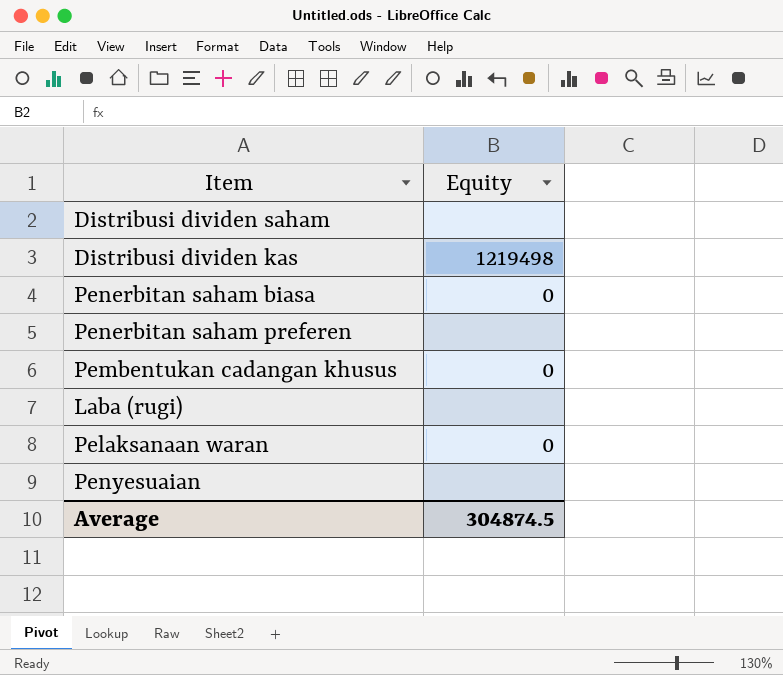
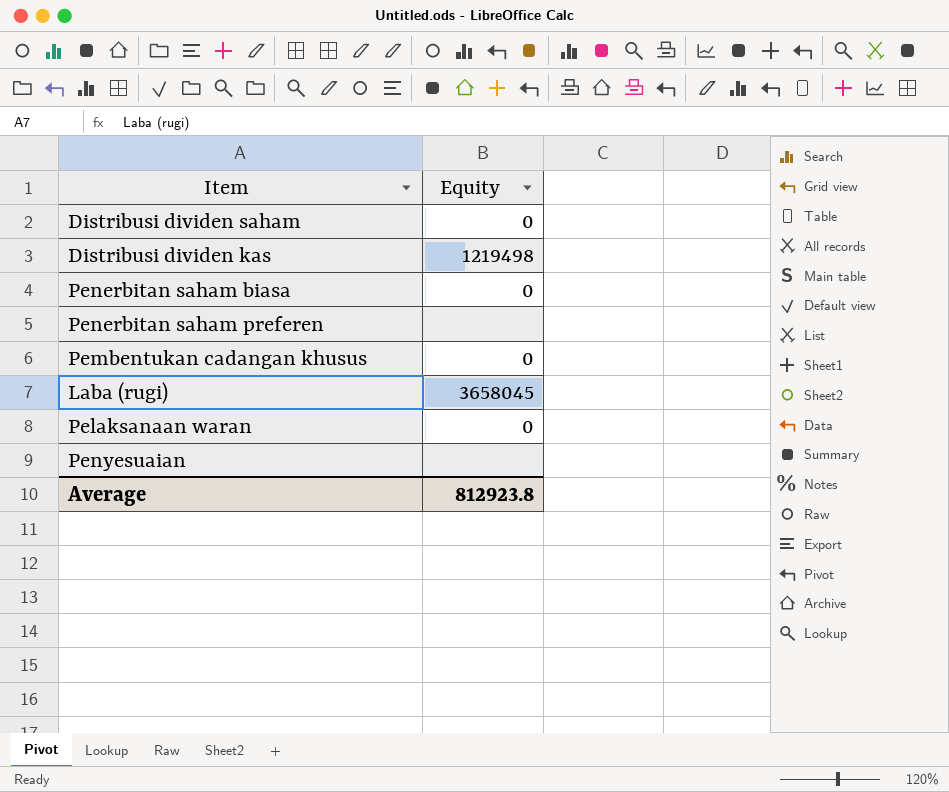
Distribusi dividen saham | Equity: none -> 0
Laba (rugi) | Equity: none -> 3658045
Average | Equity: 304874.5 -> 812923.8

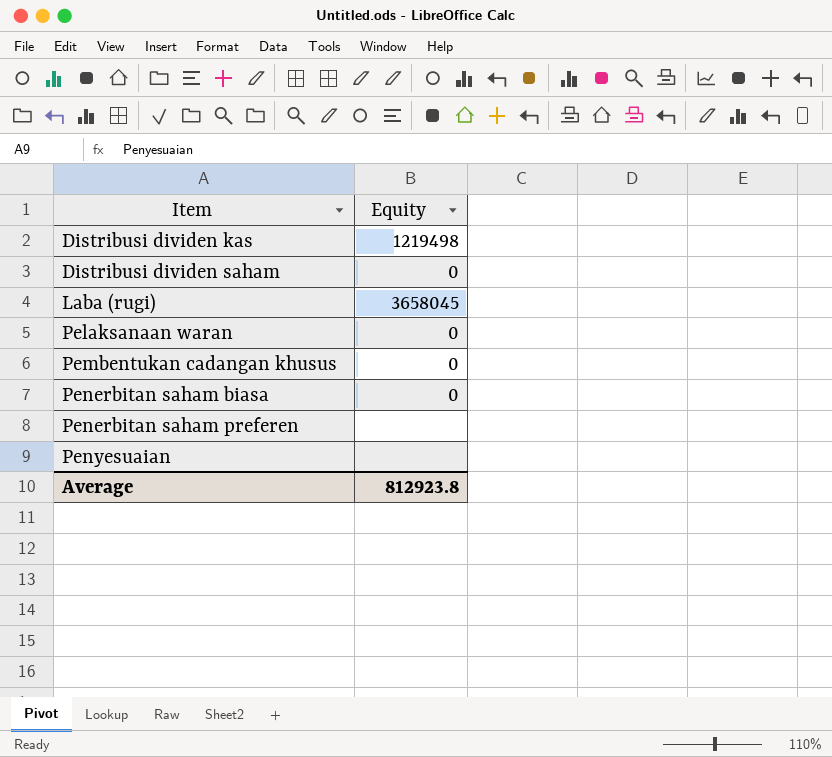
row order: none -> Item ascending

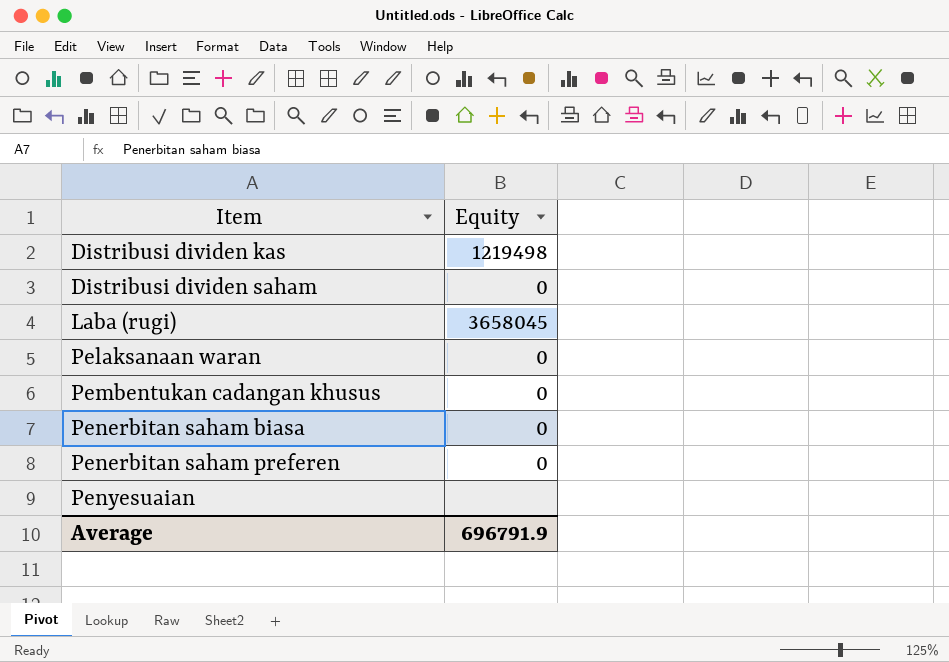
Penerbitan saham preferen | Equity: none -> 0
Average | Equity: 812923.8 -> 696791.9

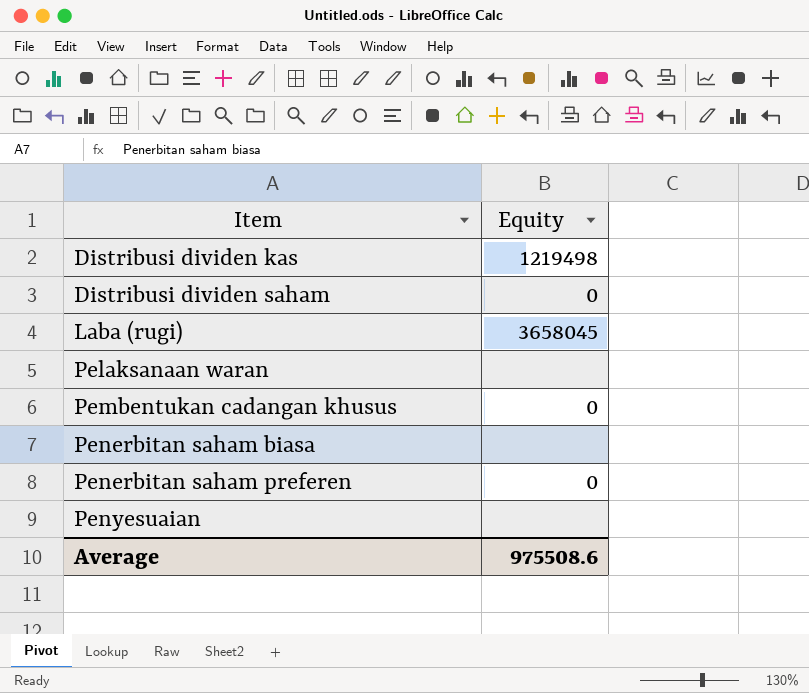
Pelaksanaan waran | Equity: 0 -> none
Penerbitan saham biasa | Equity: 0 -> none
Average | Equity: 696791.9 -> 975508.6

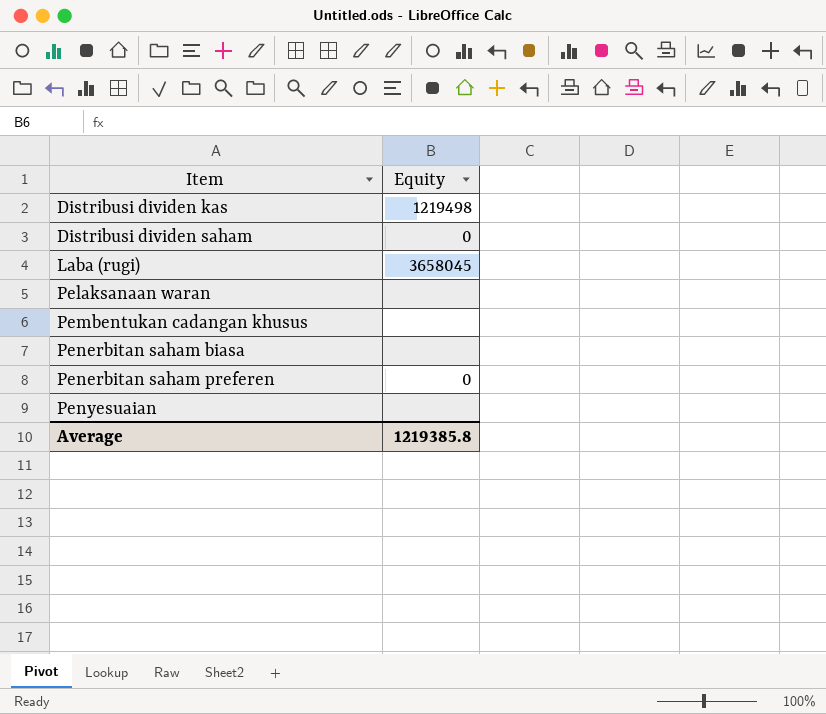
Pembentukan cadangan khusus | Equity: 0 -> none
Average | Equity: 975508.6 -> 1219385.8

